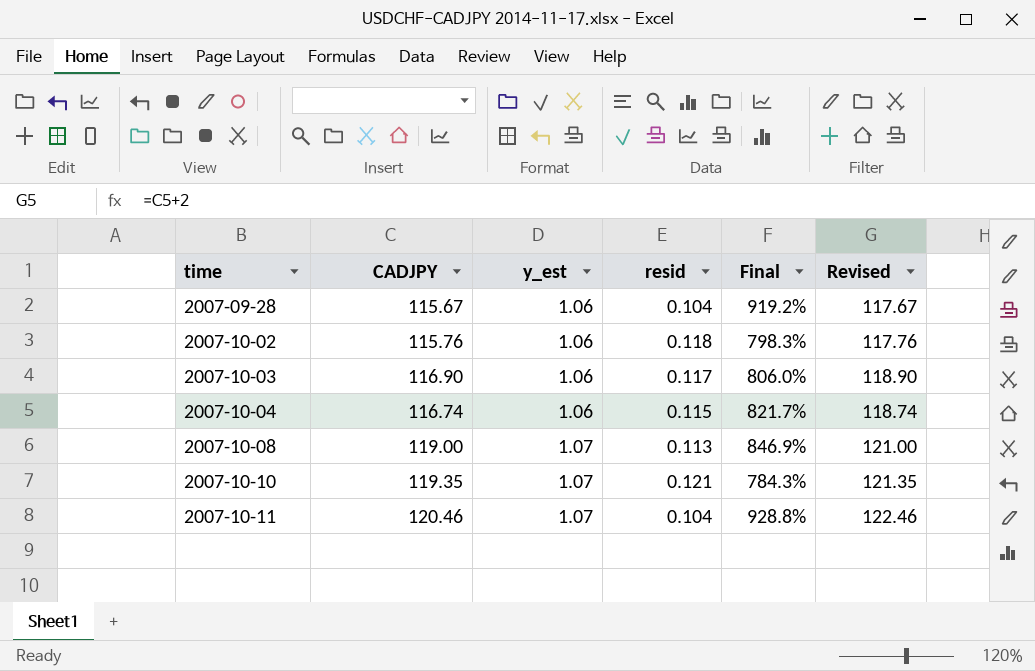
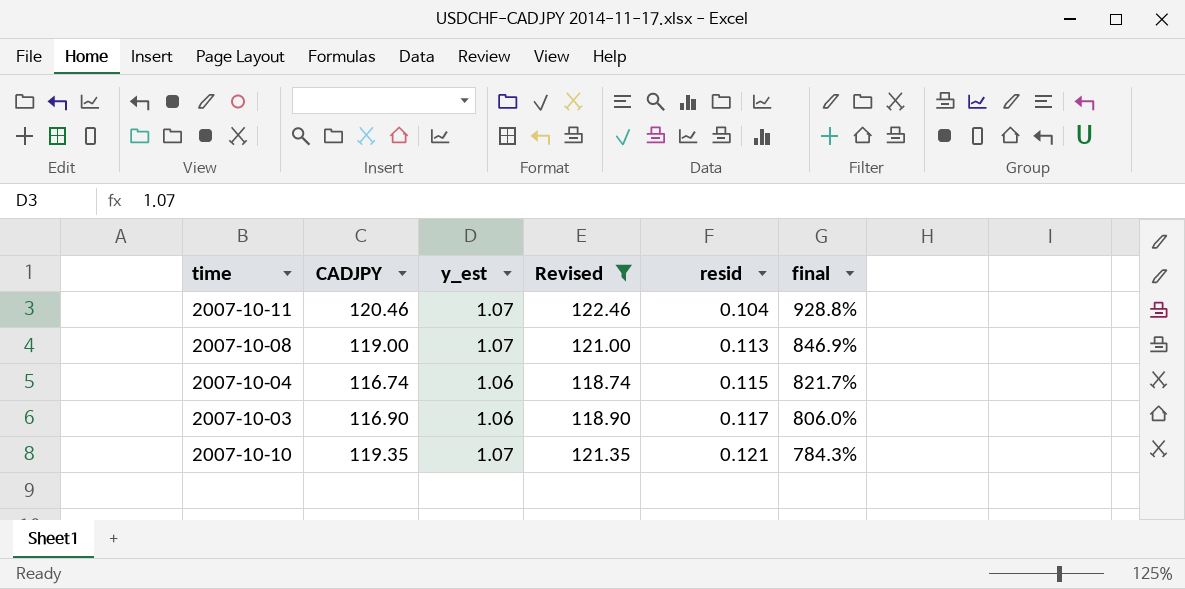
filter: none -> Revised >= 118.74
row order: time ascending -> resid ascending
column Revised | position: 6 -> 4
column name: Final -> final

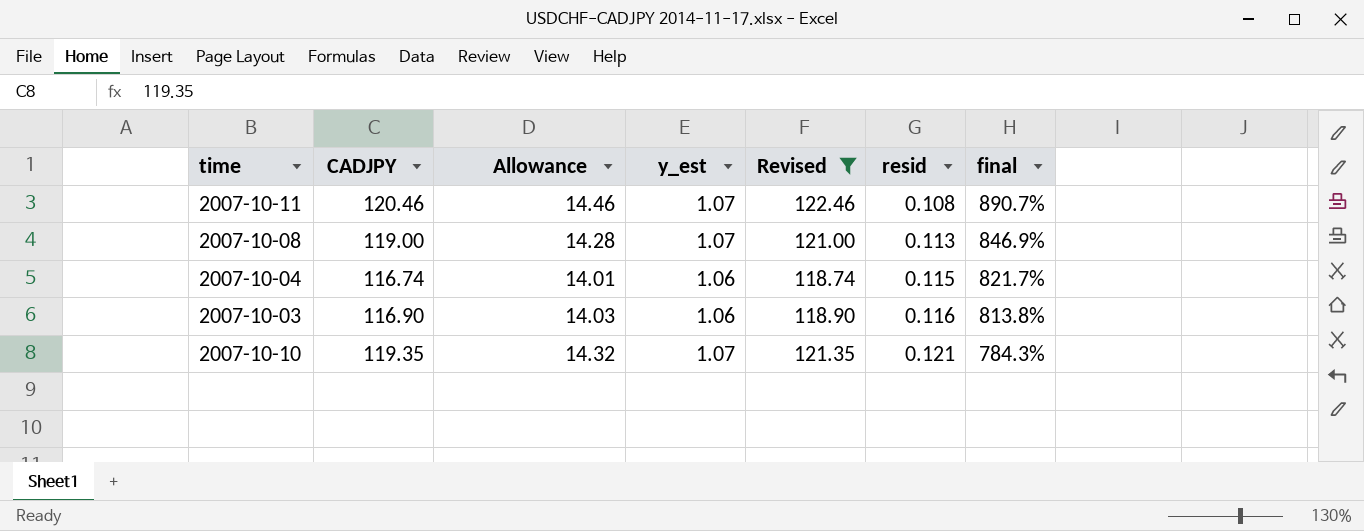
column Allowance | formula: none -> [CADJPY] * 0.12
2007-10-11 | resid: 0.104 -> 0.108
2007-10-11 | final: 928.8% -> 890.7%
2007-10-03 | resid: 0.117 -> 0.116
2007-10-03 | final: 806.0% -> 813.8%

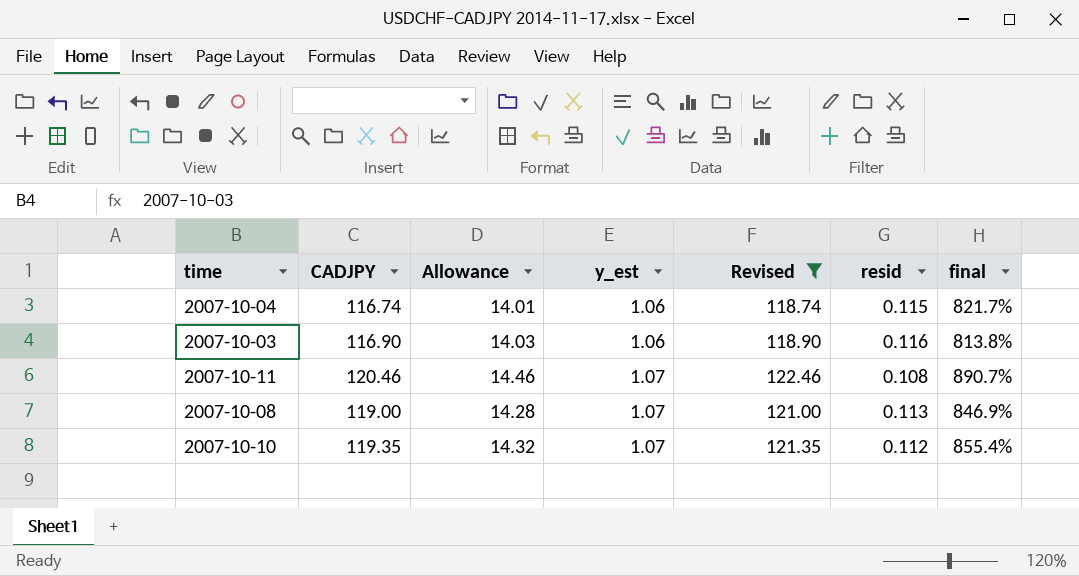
row order: resid ascending -> y_est ascending
2007-10-10 | resid: 0.121 -> 0.112
2007-10-10 | final: 784.3% -> 855.4%

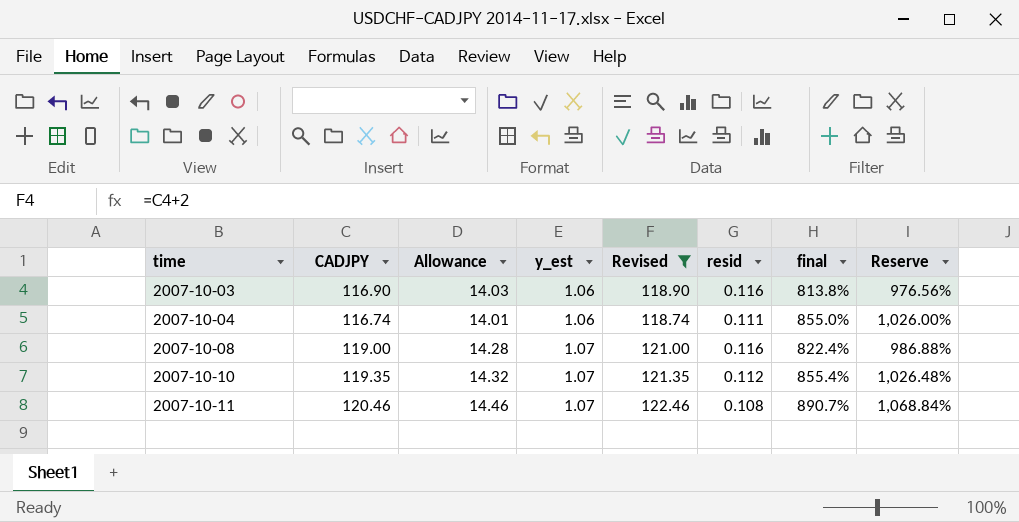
row order: y_est ascending -> time ascending
column Reserve | formula: none -> [final] * 1.2
2007-10-04 | resid: 0.115 -> 0.111
2007-10-04 | final: 821.7% -> 855.0%
2007-10-08 | resid: 0.113 -> 0.116
2007-10-08 | final: 846.9% -> 822.4%

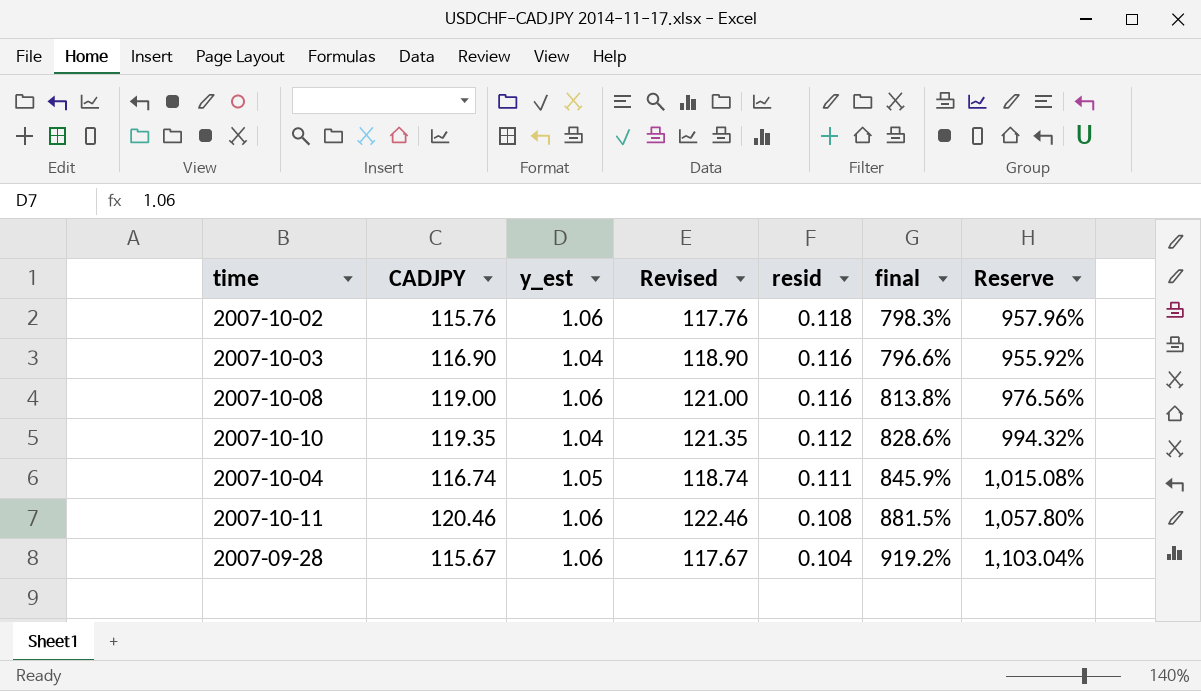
filter: Revised >= 118.74 -> none
row order: time ascending -> resid descending
column Allowance | formula: [CADJPY] * 0.12 -> none
2007-10-03 | y_est: 1.06 -> 1.04
2007-10-03 | final: 813.8% -> 796.6%
2007-10-03 | Reserve: 976.56% -> 955.92%
2007-10-08 | y_est: 1.07 -> 1.06
2007-10-08 | final: 822.4% -> 813.8%
2007-10-08 | Reserve: 986.88% -> 976.56%
2007-10-10 | y_est: 1.07 -> 1.04
2007-10-10 | final: 855.4% -> 828.6%
2007-10-10 | Reserve: 1,026.48% -> 994.32%
2007-10-04 | y_est: 1.06 -> 1.05
2007-10-04 | final: 855.0% -> 845.9%
2007-10-04 | Reserve: 1,026.00% -> 1,015.08%
2007-10-11 | y_est: 1.07 -> 1.06
2007-10-11 | final: 890.7% -> 881.5%
2007-10-11 | Reserve: 1,068.84% -> 1,057.80%

